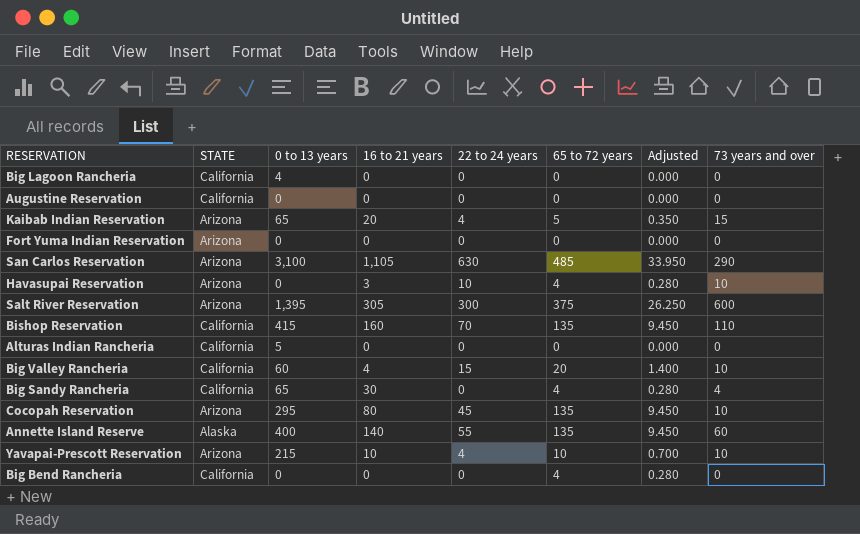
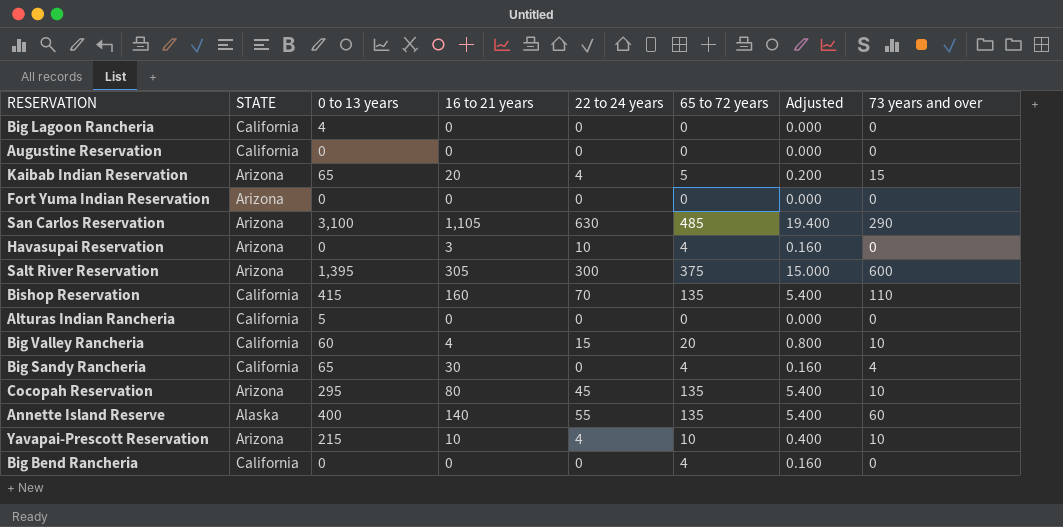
column Adjusted | formula: [65 to 72 years] * 0.07 -> [65 to 72 years] * 0.04
Havasupai Reservation | 73 years and over: 10 -> 0

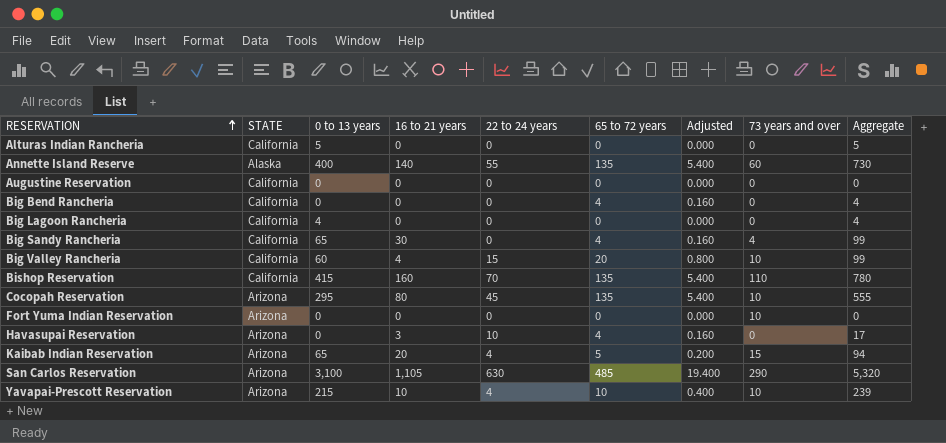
row order: none -> RESERVATION ascending
column Aggregate | formula: none -> [0 to 13 years] + [16 to 21 years] + [22 to 24 years] + [65 to 72 years]
row Salt River Reservation: Arizona | 1,395 | 305 | 300 | 375 | 15.000 | 600 -> none
Fort Yuma Indian Reservation | 73 years and over: 0 -> 10

